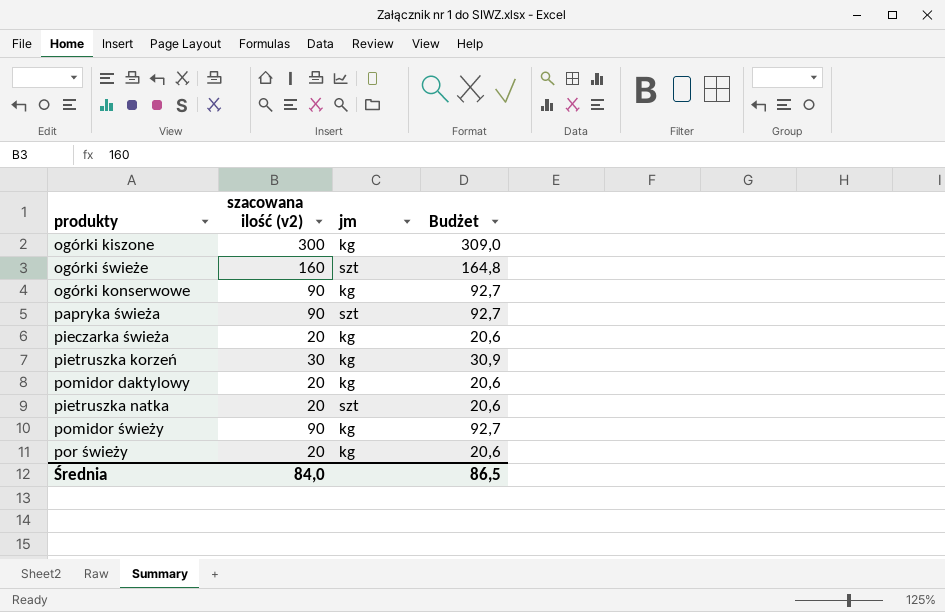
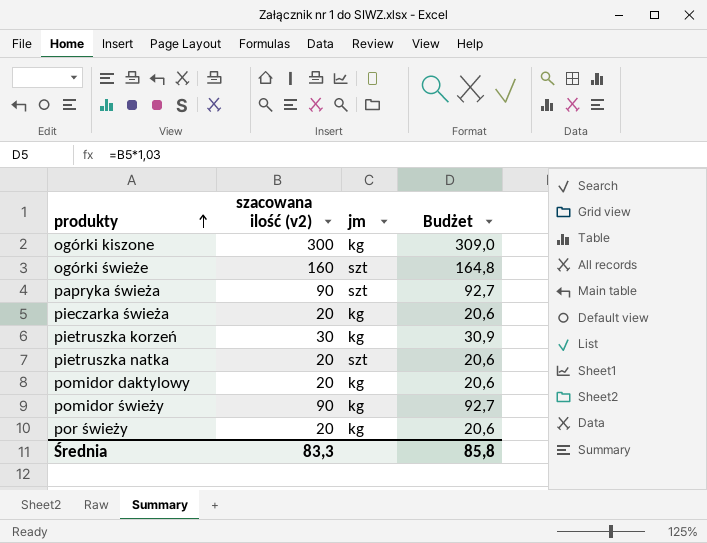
row order: none -> produkty ascending
row ogórki konserwowe: 90 | kg | 92,7 -> none
Średnia | szacowana ilość (v2): 84,0 -> 83,3
Średnia | Budżet: 86,5 -> 85,8

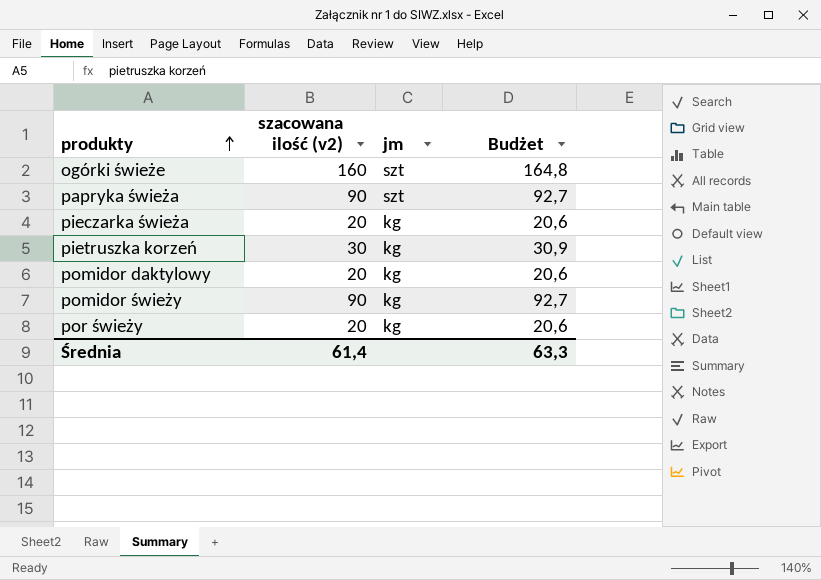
row ogórki kiszone: 300 | kg | 309,0 -> none
row pietruszka natka: 20 | szt | 20,6 -> none
Średnia | szacowana ilość (v2): 83,3 -> 61,4
Średnia | Budżet: 85,8 -> 63,3

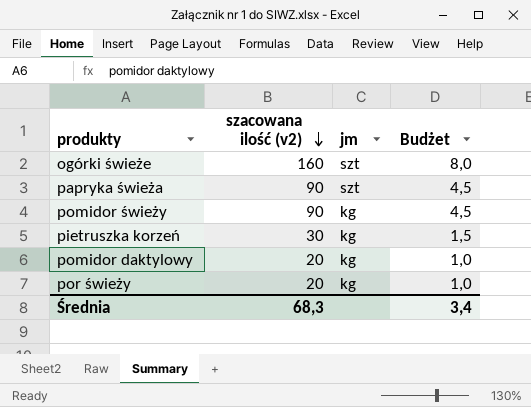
row order: produkty ascending -> szacowana ilość (v2) descending
column Budżet | formula: [szacowana ilość (v2)] * 1,03 -> [szacowana ilość (v2)] * 0,05
row pieczarka świeża: 20 | kg | 20,6 -> none
Średnia | szacowana ilość (v2): 61,4 -> 68,3
Średnia | Budżet: 63,3 -> 3,4

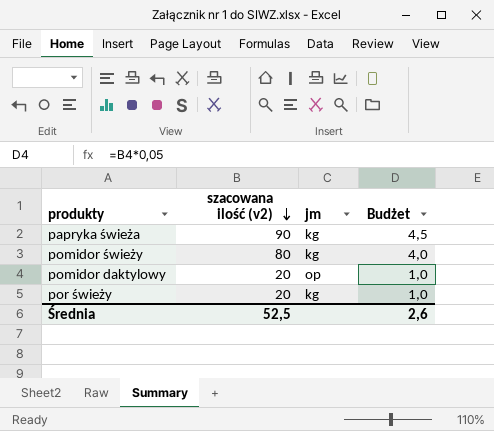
row ogórki świeże: 160 | szt | 8,0 -> none
row pietruszka korzeń: 30 | kg | 1,5 -> none
papryka świeża | jm: szt -> kg
pomidor świeży | szacowana ilość (v2): 90 -> 80
pomidor świeży | Budżet: 4,5 -> 4,0
pomidor daktylowy | jm: kg -> op
Średnia | szacowana ilość (v2): 68,3 -> 52,5
Średnia | Budżet: 3,4 -> 2,6

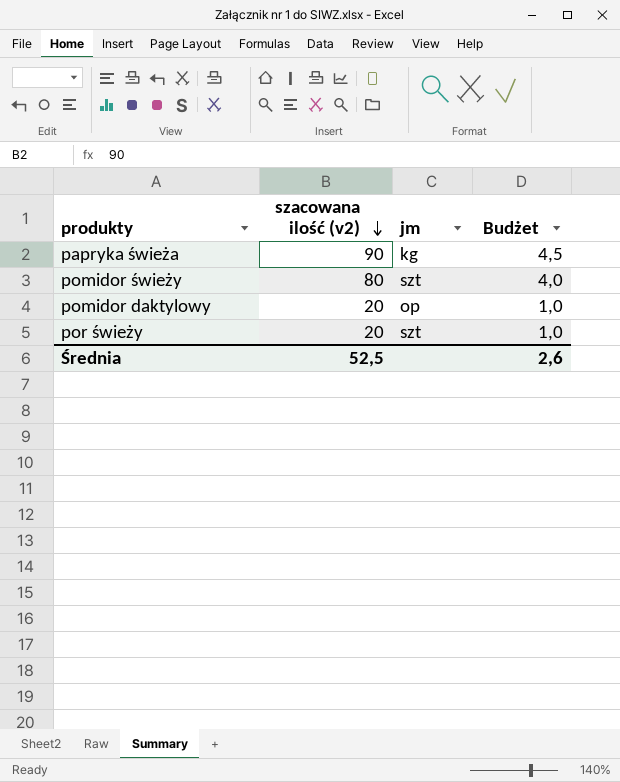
pomidor świeży | jm: kg -> szt
por świeży | jm: kg -> szt

